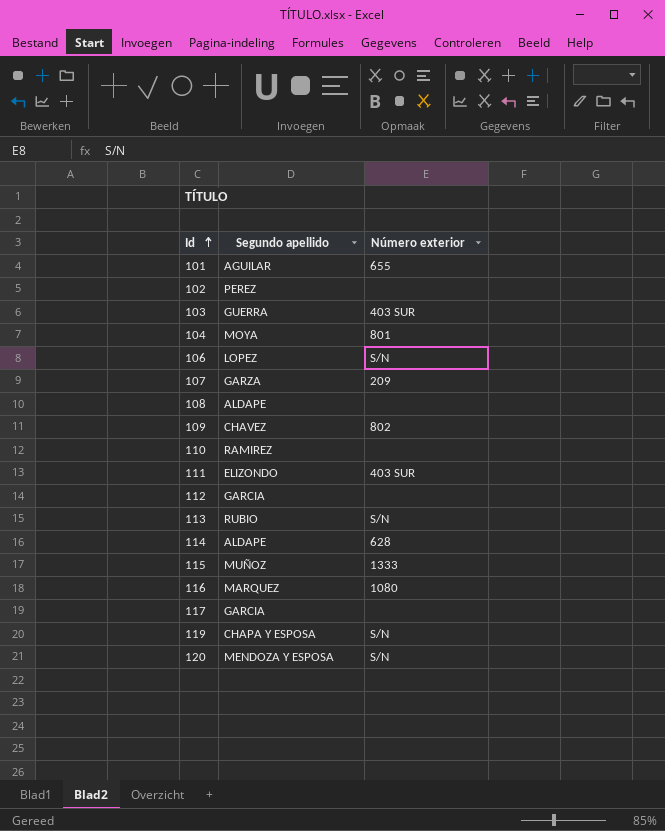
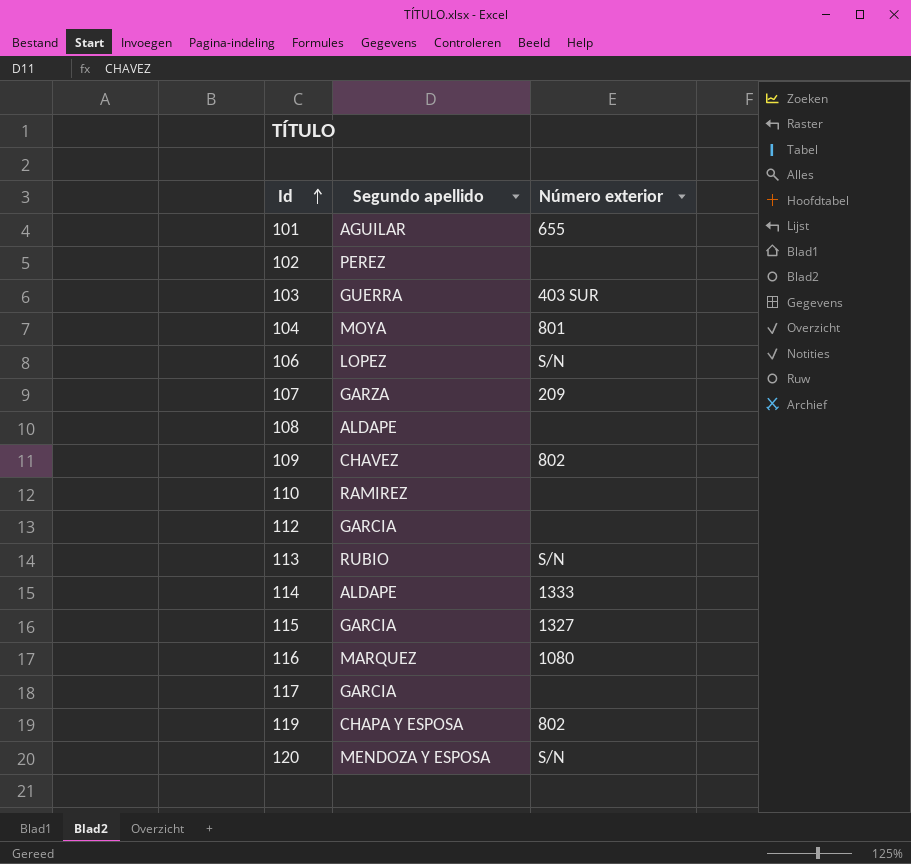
row 111: ELIZONDO | 403 SUR -> none
114 | Número exterior: 628 -> 1333
115 | Segundo apellido: MUÑOZ -> GARCIA
115 | Número exterior: 1333 -> 1327
119 | Número exterior: S/N -> 802

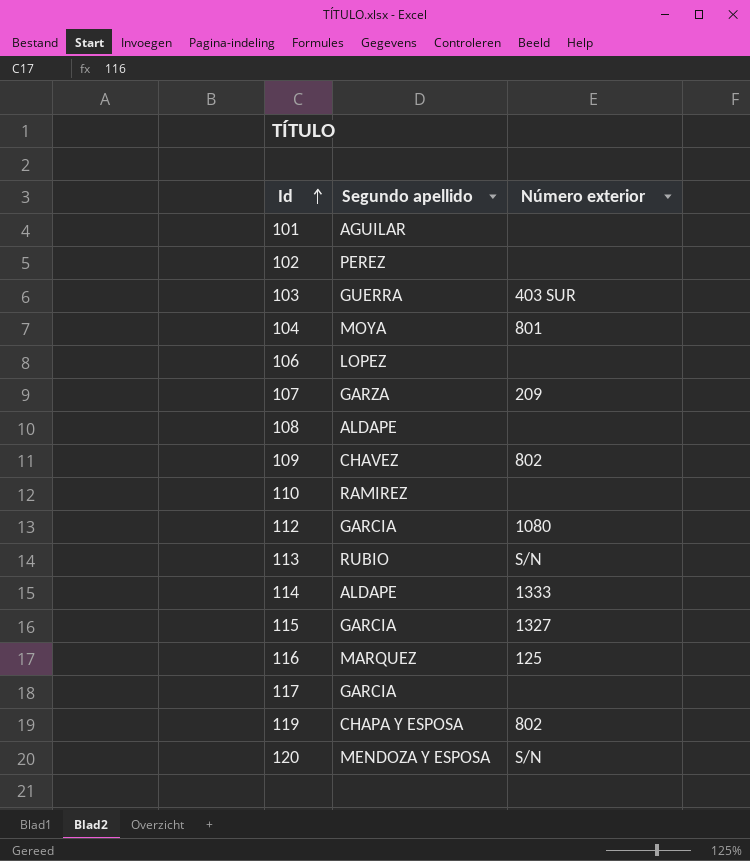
101 | Número exterior: 655 -> none
106 | Número exterior: S/N -> none
112 | Número exterior: none -> 1080
116 | Número exterior: 1080 -> 125

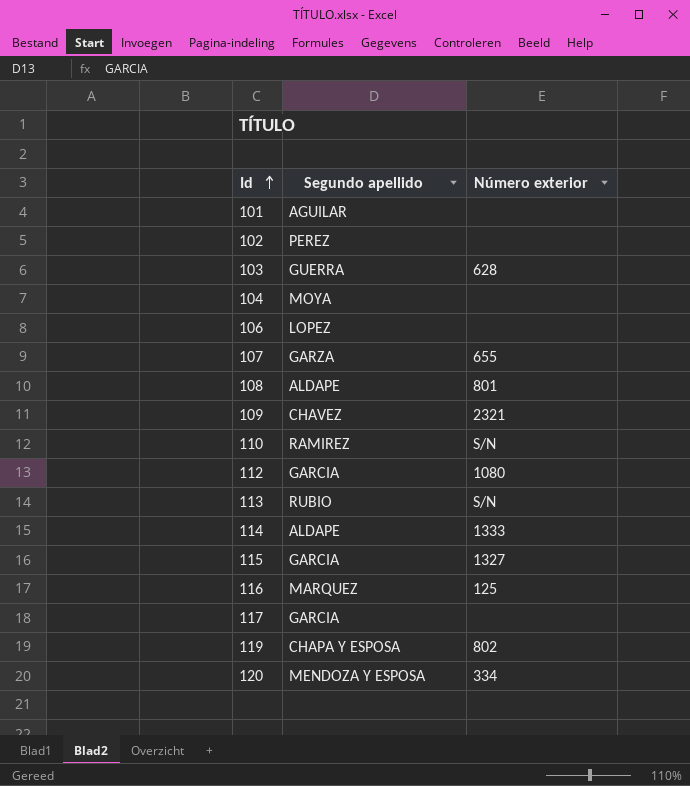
103 | Número exterior: 403 SUR -> 628
104 | Número exterior: 801 -> none
107 | Número exterior: 209 -> 655
108 | Número exterior: none -> 801
109 | Número exterior: 802 -> 2321
110 | Número exterior: none -> S/N
120 | Número exterior: S/N -> 334

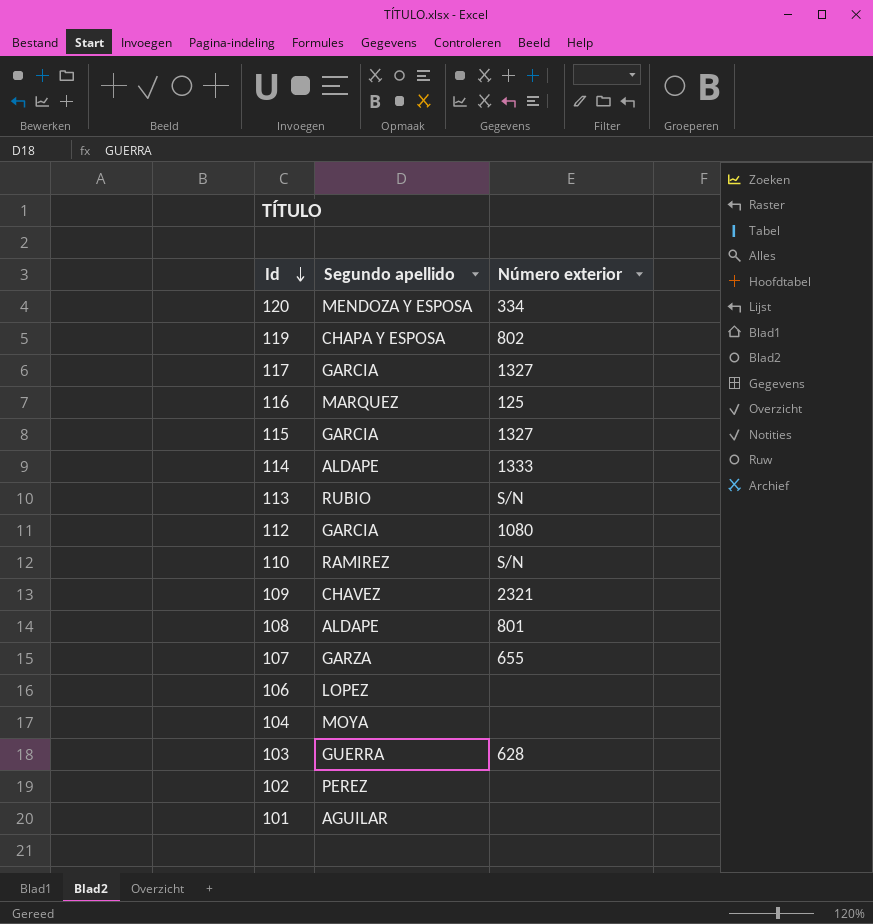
row order: Id ascending -> Id descending
117 | Número exterior: none -> 1327

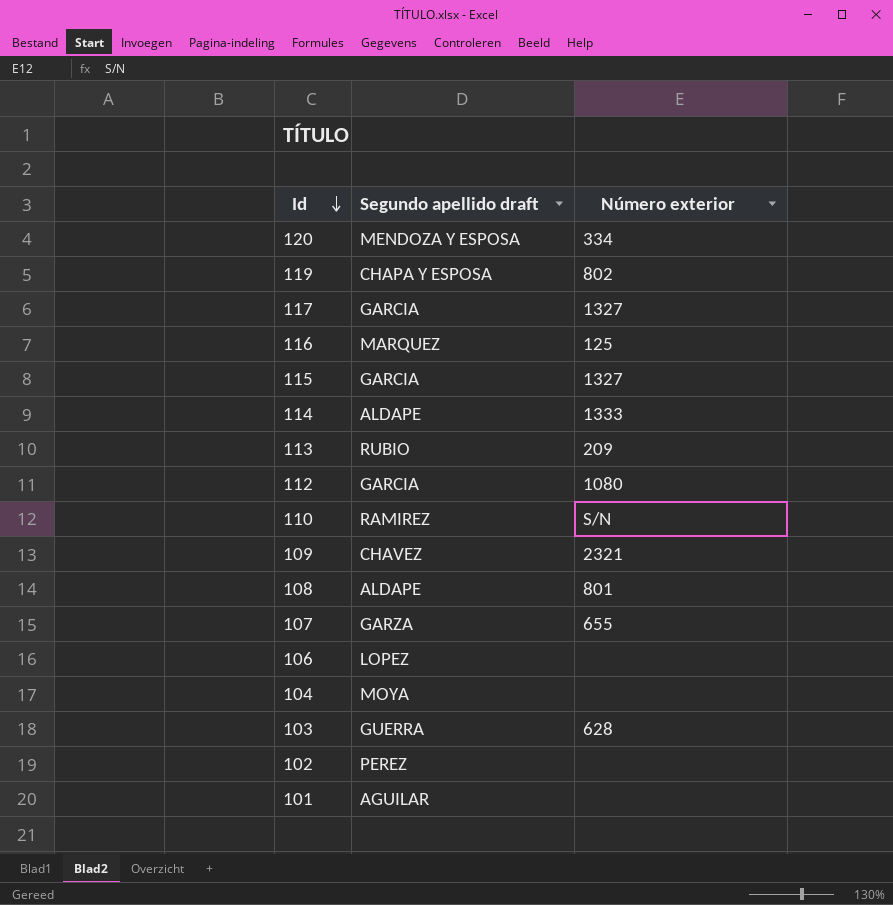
column name: Segundo apellido -> Segundo apellido draft
113 | Número exterior: S/N -> 209

